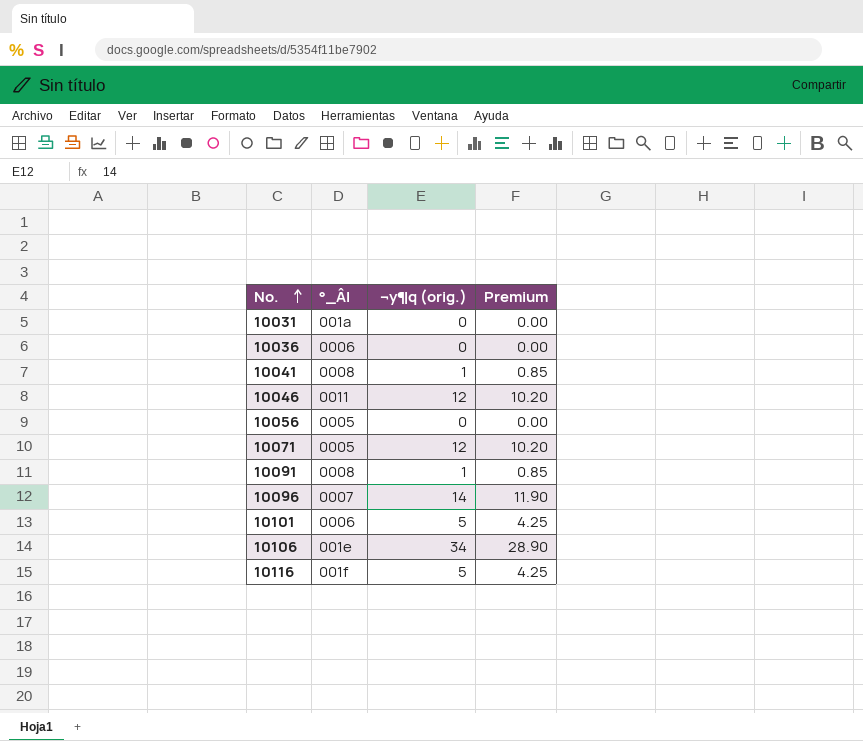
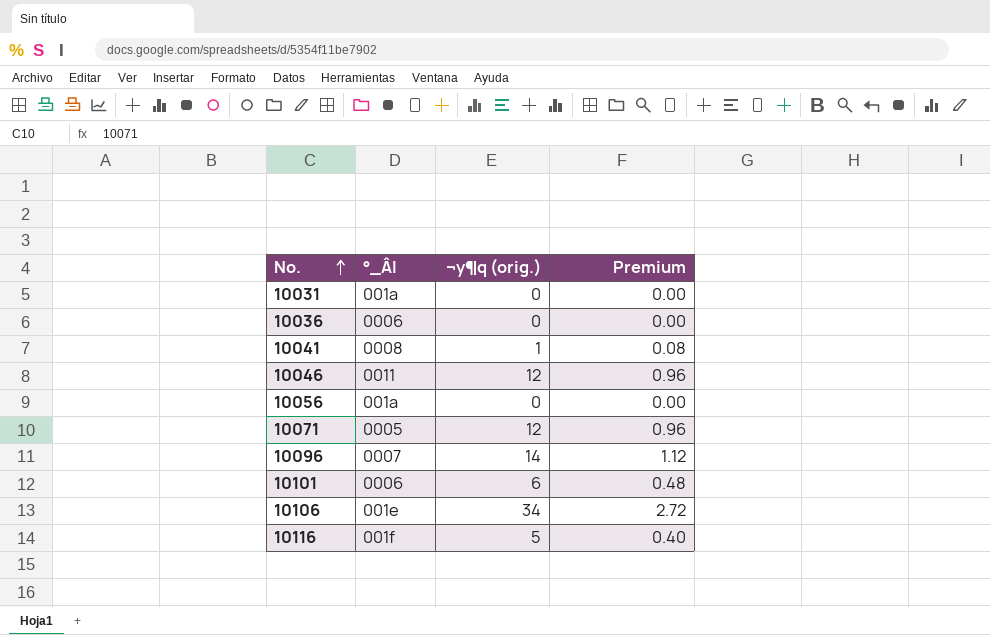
column Premium | formula: [¬y¶q (orig.)] * 0.85 -> [¬y¶q (orig.)] * 0.08
row 10091: 0008 | 1 | 0.85 -> none
10056 | °_ÂI: 0005 -> 001a
10101 | ¬y¶q (orig.): 5 -> 6

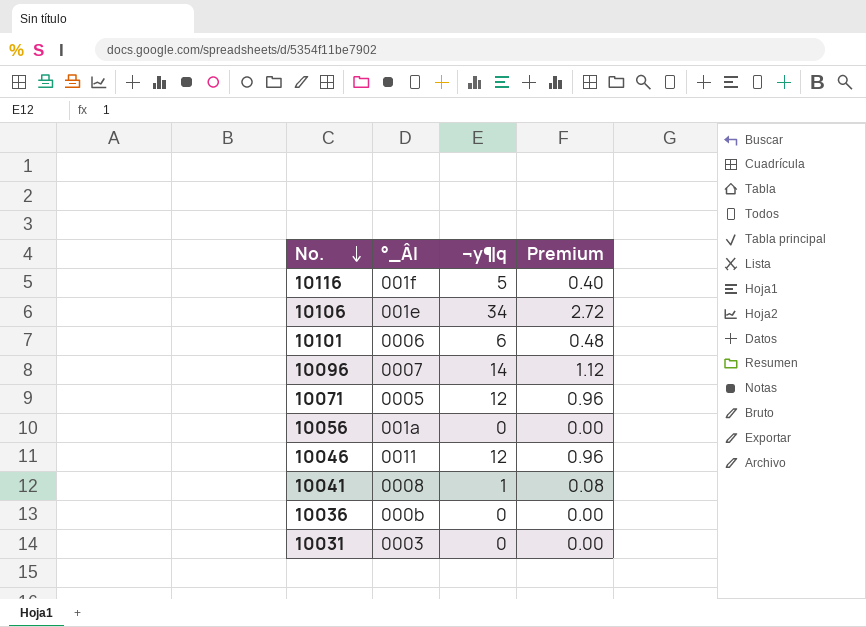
row order: No. ascending -> No. descending
column name: ¬y¶q (orig.) -> ¬y¶q
10036 | °_ÂI: 0006 -> 000b
10031 | °_ÂI: 001a -> 0003

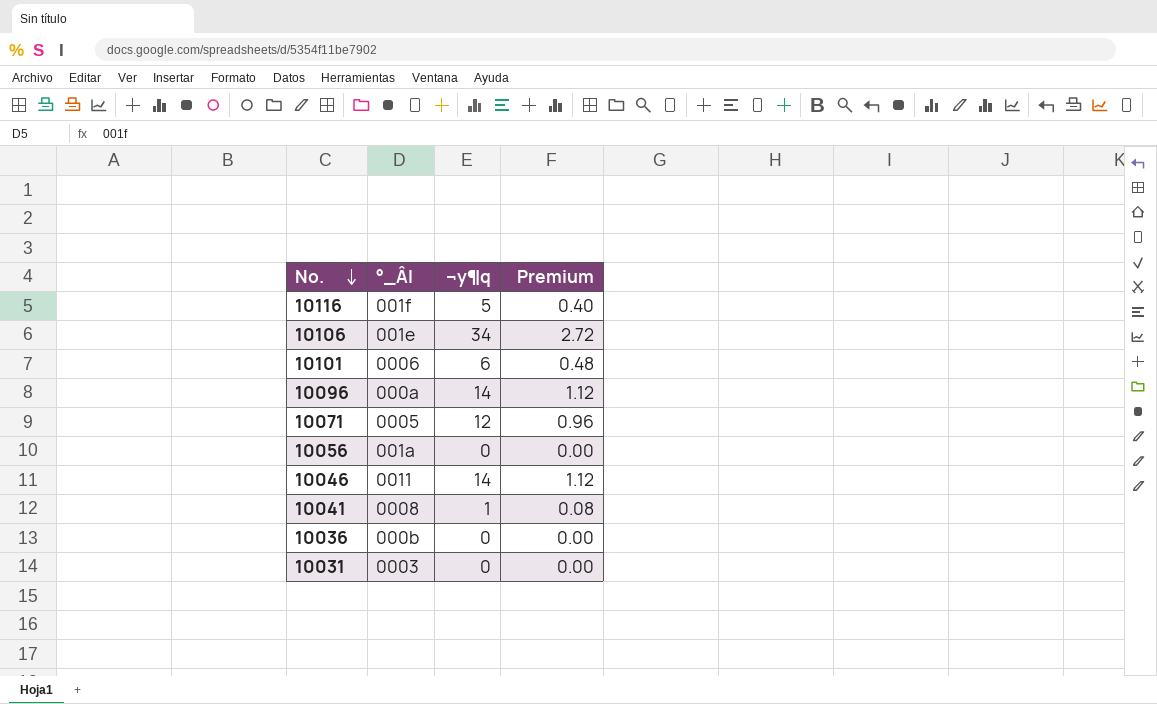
10096 | °_ÂI: 0007 -> 000a
10046 | ¬y¶q: 12 -> 14
10046 | Premium: 0.96 -> 1.12

